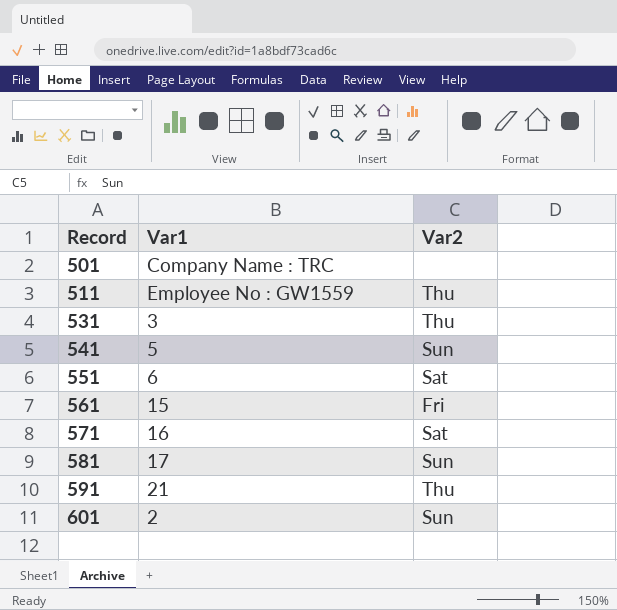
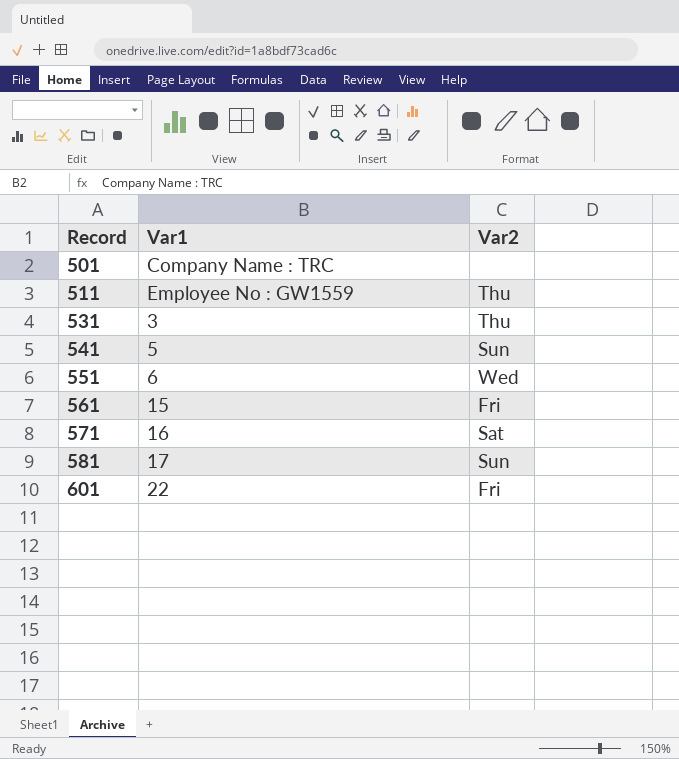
row 591: 21 | Thu -> none
551 | Var2: Sat -> Wed
601 | Var1: 2 -> 22
601 | Var2: Sun -> Fri

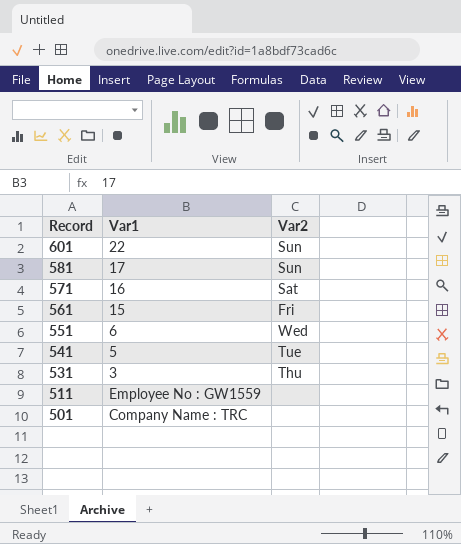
row order: Record ascending -> Record descending
601 | Var2: Fri -> Sun
541 | Var2: Sun -> Tue
511 | Var2: Thu -> none

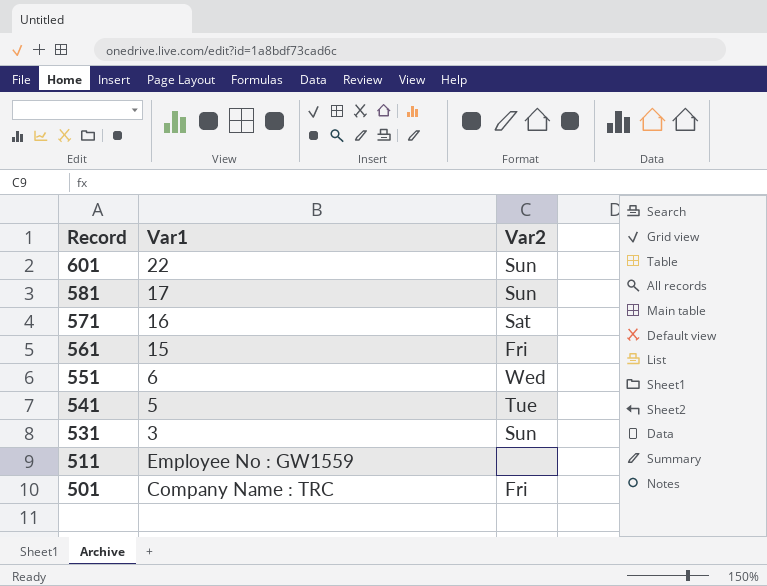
531 | Var2: Thu -> Sun
501 | Var2: none -> Fri

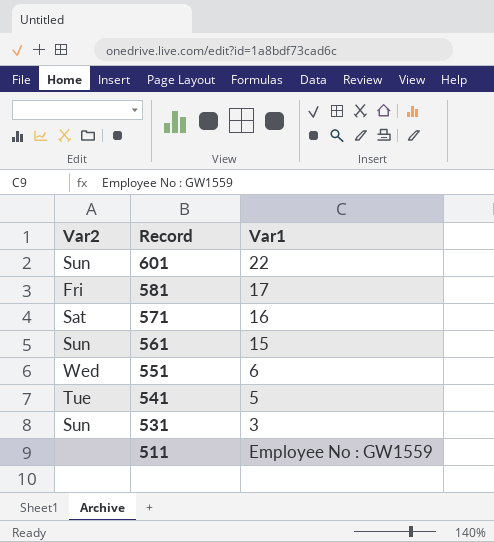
column Var2 | position: 3 -> 1
row 501: Company Name : TRC | Fri -> none
581 | Var2: Sun -> Fri
561 | Var2: Fri -> Sun

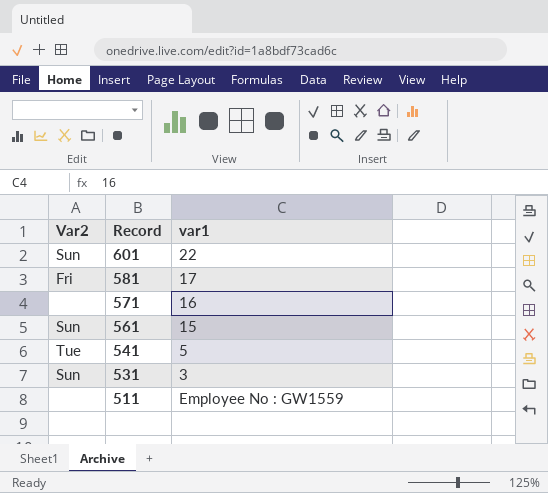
column name: Var1 -> var1
row 551: Wed | 6 -> none
571 | Var2: Sat -> none

